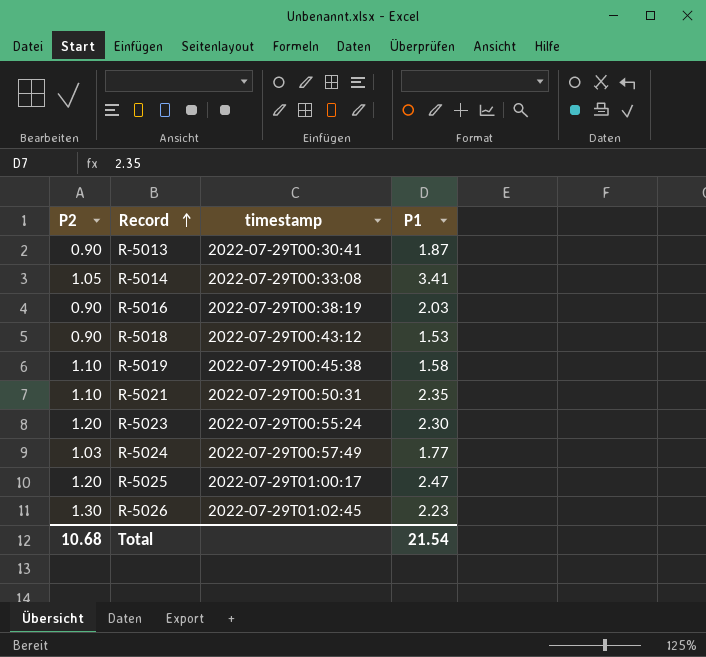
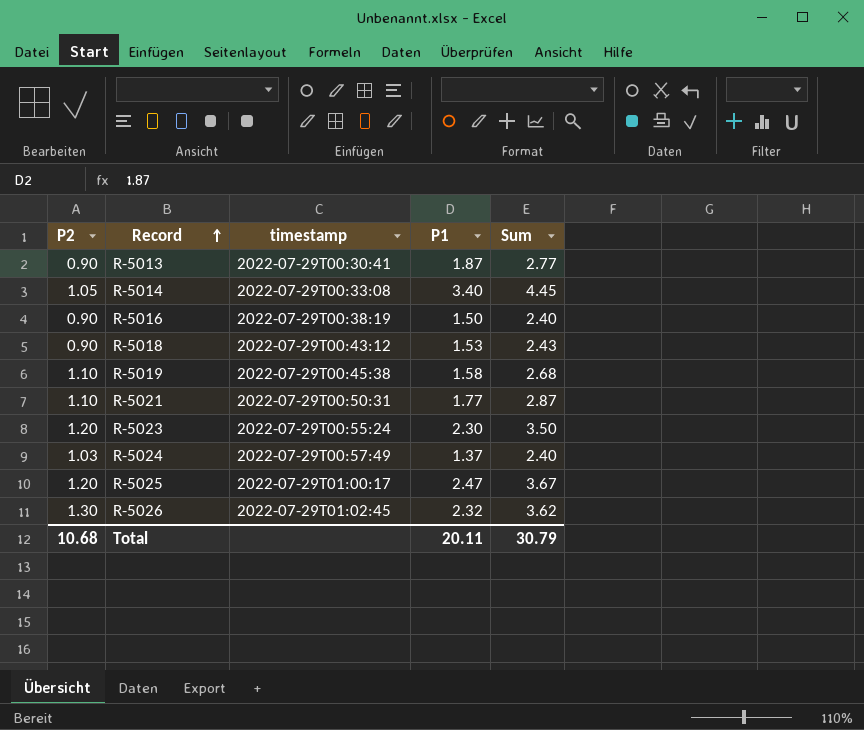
column Sum | formula: none -> [P2] + [P1]
R-5014 | P1: 3.41 -> 3.40
R-5016 | P1: 2.03 -> 1.50
R-5021 | P1: 2.35 -> 1.77
R-5024 | P1: 1.77 -> 1.37
R-5026 | P1: 2.23 -> 2.32
Total | P1: 21.54 -> 20.11

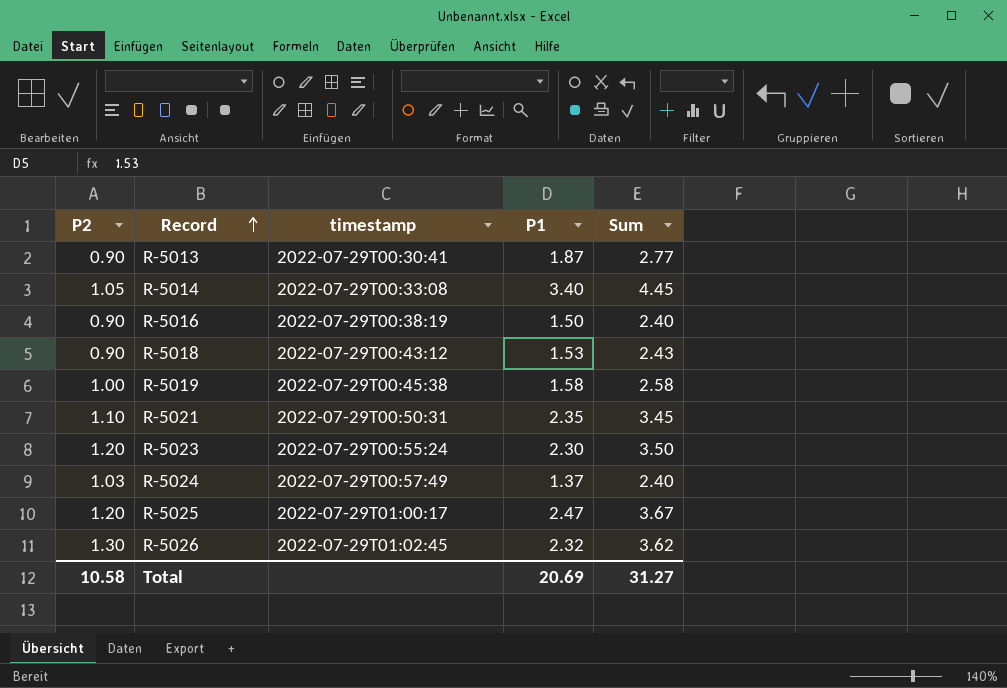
R-5019 | P2: 1.10 -> 1.00
R-5019 | Sum: 2.68 -> 2.58
R-5021 | P1: 1.77 -> 2.35
R-5021 | Sum: 2.87 -> 3.45
Total | P2: 10.68 -> 10.58
Total | P1: 20.11 -> 20.69
Total | Sum: 30.79 -> 31.27

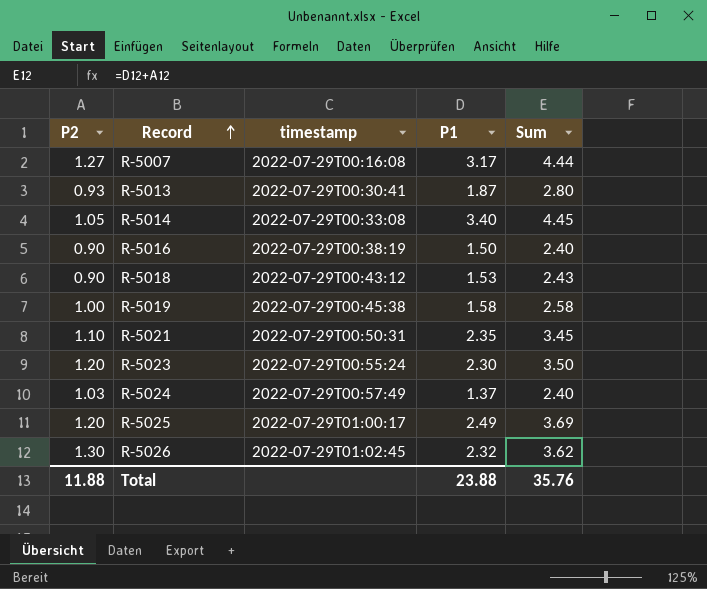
row R-5007: none -> 1.27 | 2022-07-29T00:16:08 | 3.17 | 4.44
R-5013 | P2: 0.90 -> 0.93
R-5013 | Sum: 2.77 -> 2.80
R-5025 | P1: 2.47 -> 2.49
R-5025 | Sum: 3.67 -> 3.69
Total | P2: 10.58 -> 11.88
Total | P1: 20.69 -> 23.88
Total | Sum: 31.27 -> 35.76

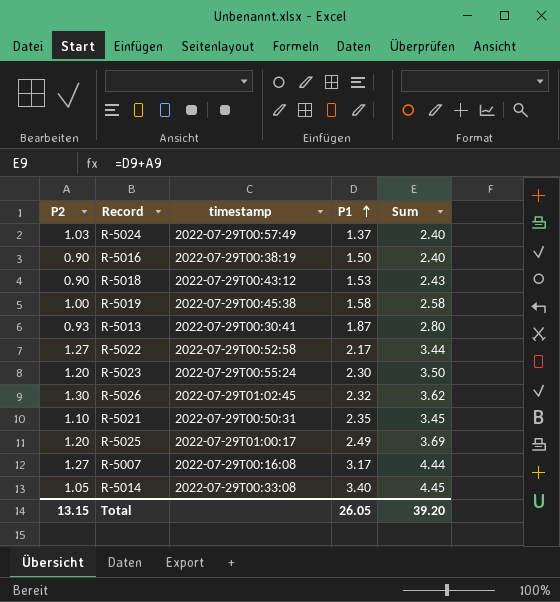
row order: Record ascending -> P1 ascending
row R-5022: none -> 1.27 | 2022-07-29T00:52:58 | 2.17 | 3.44
Total | P2: 11.88 -> 13.15
Total | P1: 23.88 -> 26.05
Total | Sum: 35.76 -> 39.20

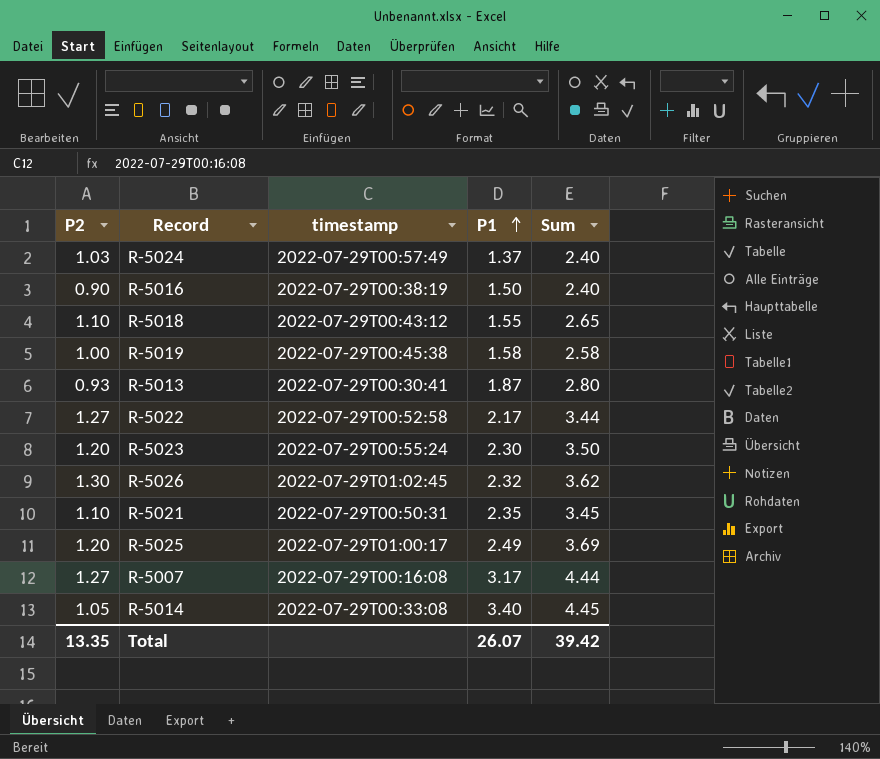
R-5018 | P2: 0.90 -> 1.10
R-5018 | P1: 1.53 -> 1.55
R-5018 | Sum: 2.43 -> 2.65
Total | P2: 13.15 -> 13.35
Total | P1: 26.05 -> 26.07
Total | Sum: 39.20 -> 39.42

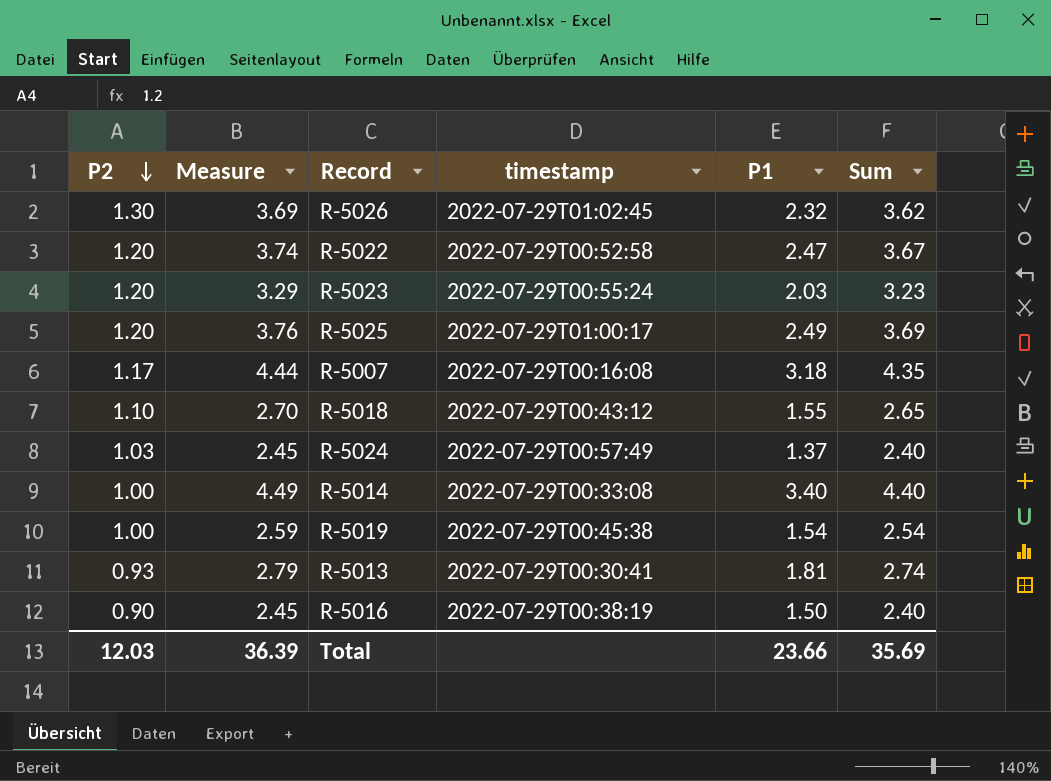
row order: P1 ascending -> P2 descending
column Measure | formula: none -> [Sum] * 1.02
row R-5021: 1.10 | 2022-07-29T00:50:31 | 2.35 | 3.45 -> none
R-5022 | P2: 1.27 -> 1.20
R-5022 | P1: 2.17 -> 2.47
R-5022 | Sum: 3.44 -> 3.67
R-5023 | P1: 2.30 -> 2.03
R-5023 | Sum: 3.50 -> 3.23
R-5007 | P2: 1.27 -> 1.17
R-5007 | P1: 3.17 -> 3.18
R-5007 | Sum: 4.44 -> 4.35
R-5014 | P2: 1.05 -> 1.00
R-5014 | Sum: 4.45 -> 4.40
R-5019 | P1: 1.58 -> 1.54
R-5019 | Sum: 2.58 -> 2.54
R-5013 | P1: 1.87 -> 1.81
R-5013 | Sum: 2.80 -> 2.74
Total | P2: 13.35 -> 12.03
Total | P1: 26.07 -> 23.66
Total | Sum: 39.42 -> 35.69

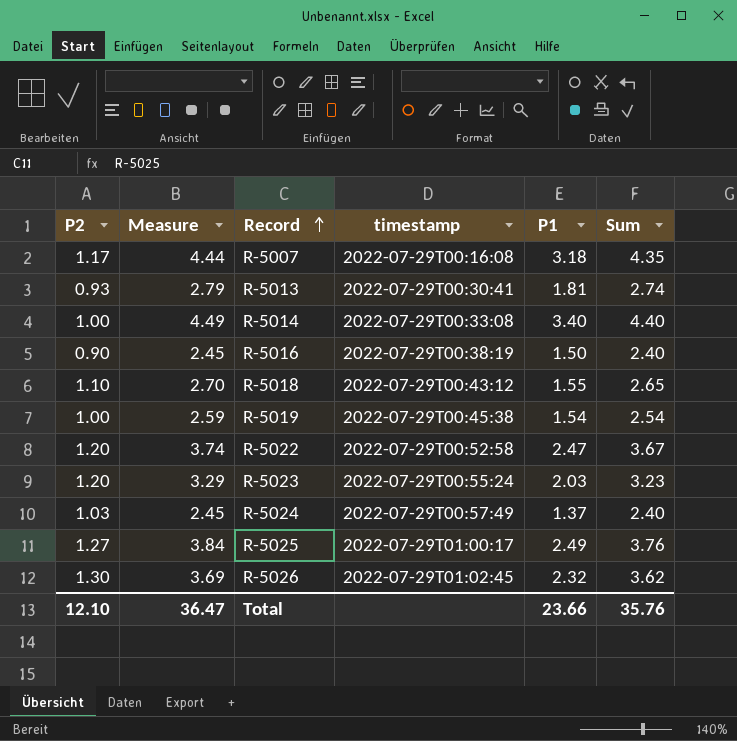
row order: P2 descending -> Record ascending
R-5025 | P2: 1.20 -> 1.27
R-5025 | Measure: 3.76 -> 3.84
R-5025 | Sum: 3.69 -> 3.76
Total | P2: 12.03 -> 12.10
Total | Measure: 36.39 -> 36.47
Total | Sum: 35.69 -> 35.76

